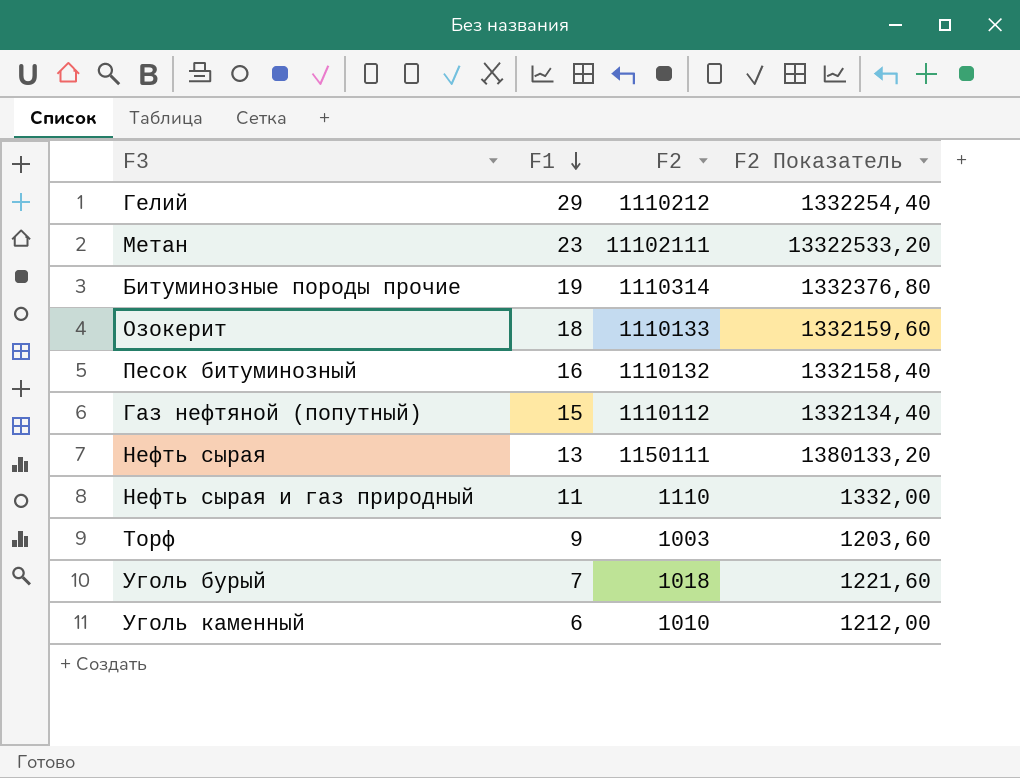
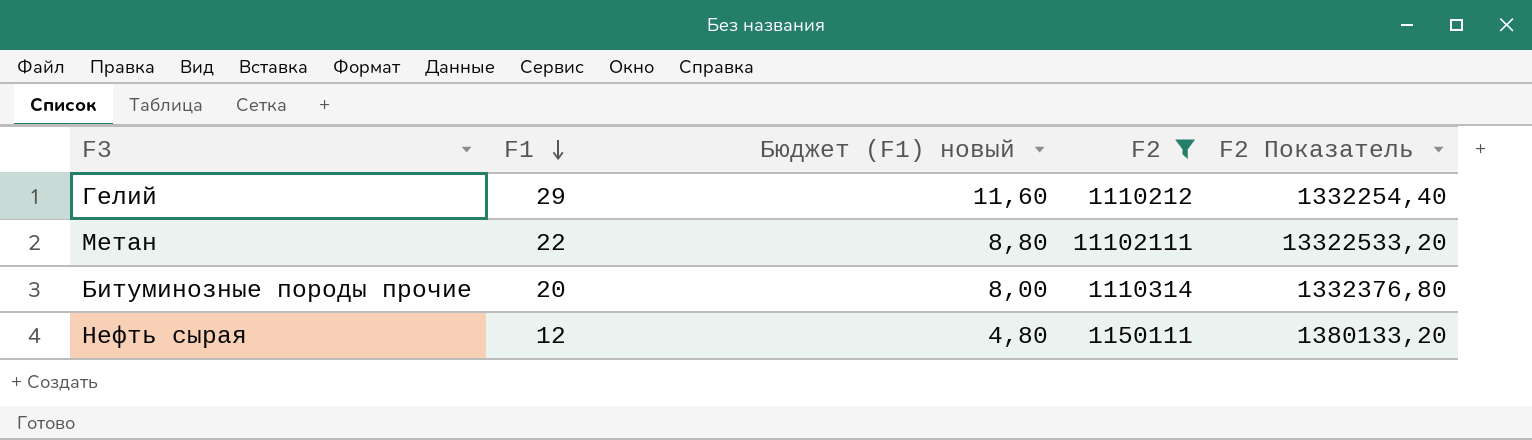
filter: none -> F2 >= 1110212
column Бюджет (F1) новый | formula: none -> [F1] * 0,4
Метан | F1: 23 -> 22
Битуминозные породы прочие | F1: 19 -> 20
Нефть сырая | F1: 13 -> 12

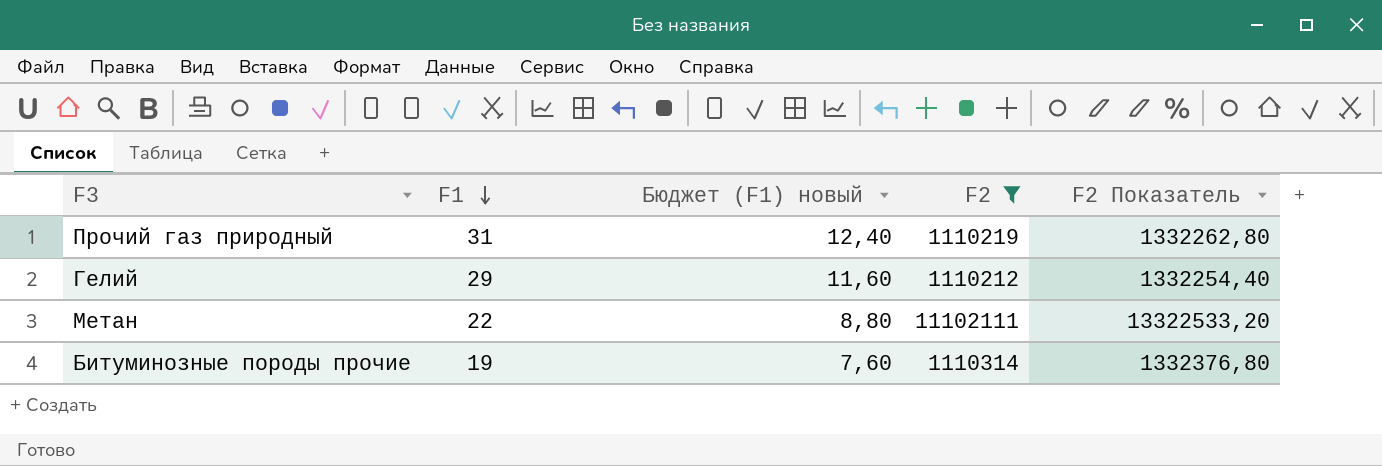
row Нефть сырая: 12 | 4,80 | 1150111 | 1380133,20 -> none
row Прочий газ природный: none -> 31 | 12,40 | 1110219 | 1332262,80
Битуминозные породы прочие | F1: 20 -> 19
Битуминозные породы прочие | Бюджет (F1) новый: 8,00 -> 7,60

